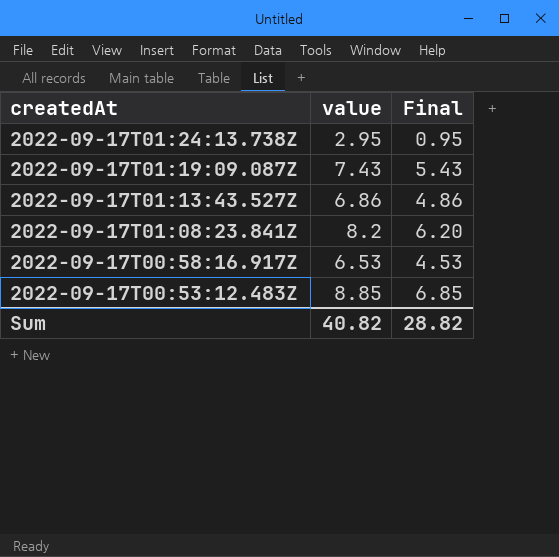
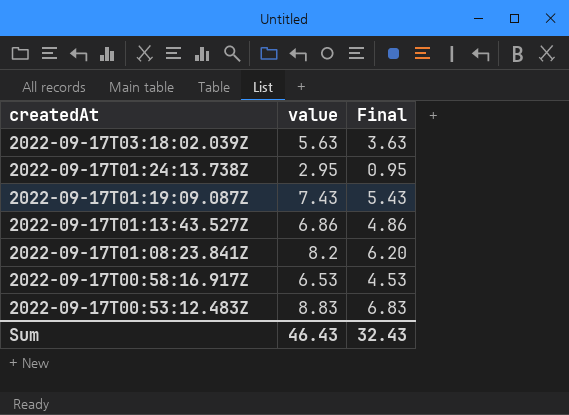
row 2022-09-17T03:18:02.039Z: none -> 5.63 | 3.63
2022-09-17T00:53:12.483Z | value: 8.85 -> 8.83
2022-09-17T00:53:12.483Z | Final: 6.85 -> 6.83
Sum | value: 40.82 -> 46.43
Sum | Final: 28.82 -> 32.43

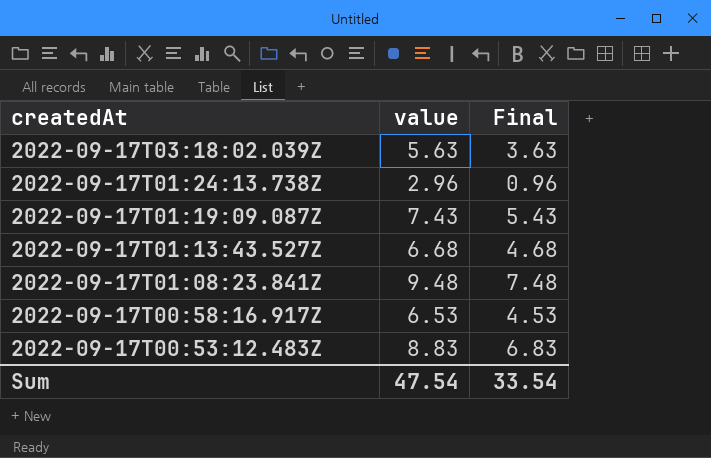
2022-09-17T01:24:13.738Z | value: 2.95 -> 2.96
2022-09-17T01:24:13.738Z | Final: 0.95 -> 0.96
2022-09-17T01:13:43.527Z | value: 6.86 -> 6.68
2022-09-17T01:13:43.527Z | Final: 4.86 -> 4.68
2022-09-17T01:08:23.841Z | value: 8.2 -> 9.48
2022-09-17T01:08:23.841Z | Final: 6.20 -> 7.48
Sum | value: 46.43 -> 47.54
Sum | Final: 32.43 -> 33.54

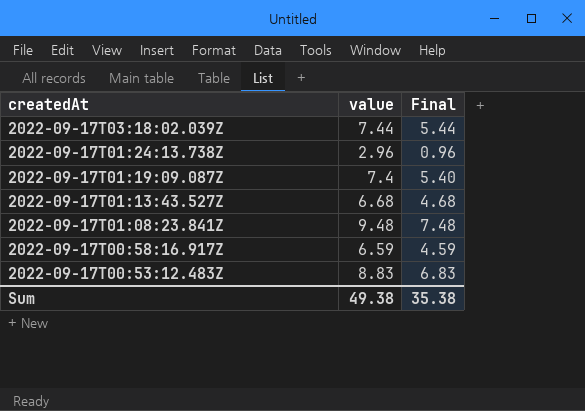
2022-09-17T03:18:02.039Z | value: 5.63 -> 7.44
2022-09-17T03:18:02.039Z | Final: 3.63 -> 5.44
2022-09-17T01:19:09.087Z | value: 7.43 -> 7.4
2022-09-17T01:19:09.087Z | Final: 5.43 -> 5.40
2022-09-17T00:58:16.917Z | value: 6.53 -> 6.59
2022-09-17T00:58:16.917Z | Final: 4.53 -> 4.59
Sum | value: 47.54 -> 49.38
Sum | Final: 33.54 -> 35.38

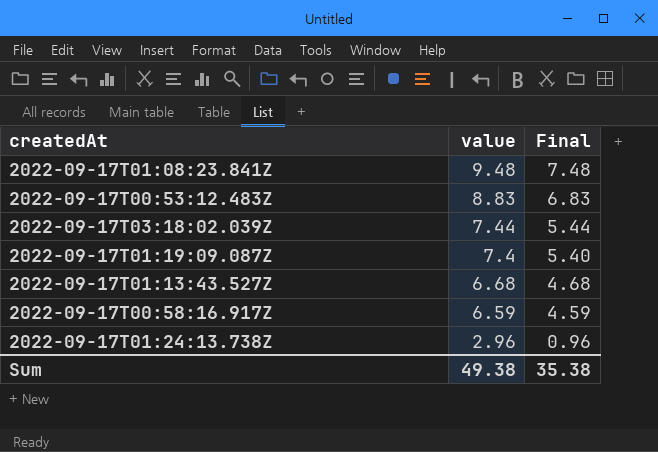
row order: createdAt descending -> value descending

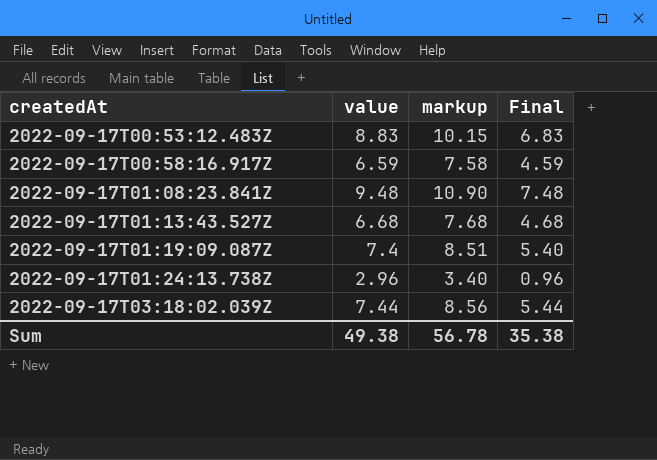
row order: value descending -> createdAt ascending
column markup | formula: none -> [value] * 1.15

